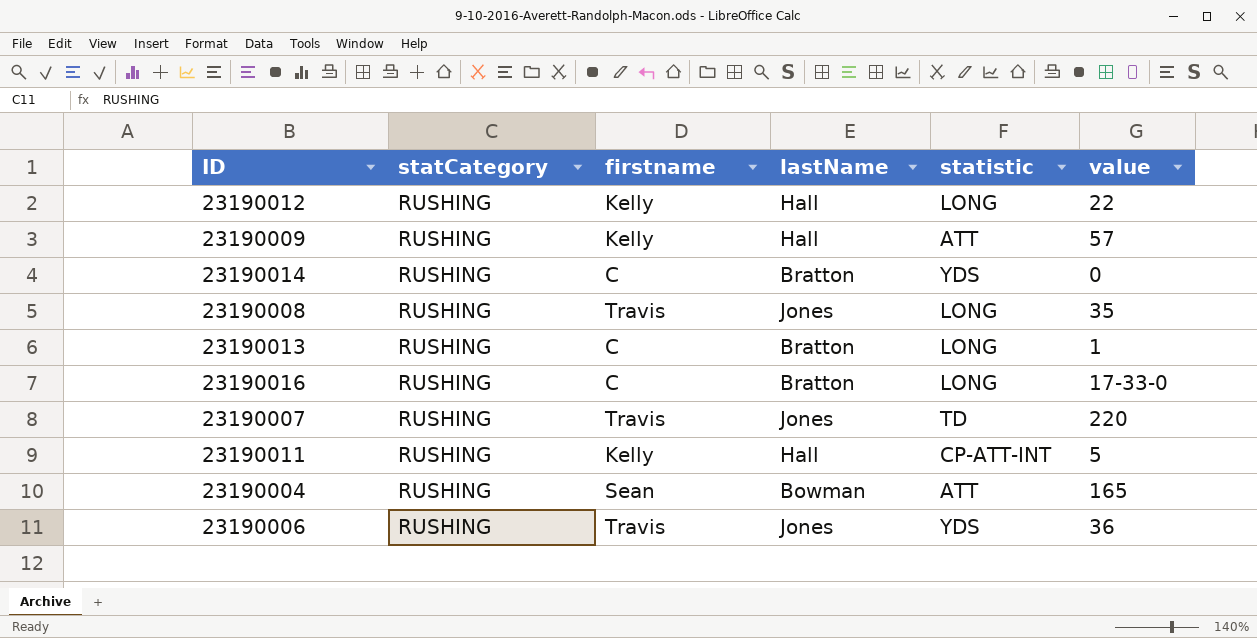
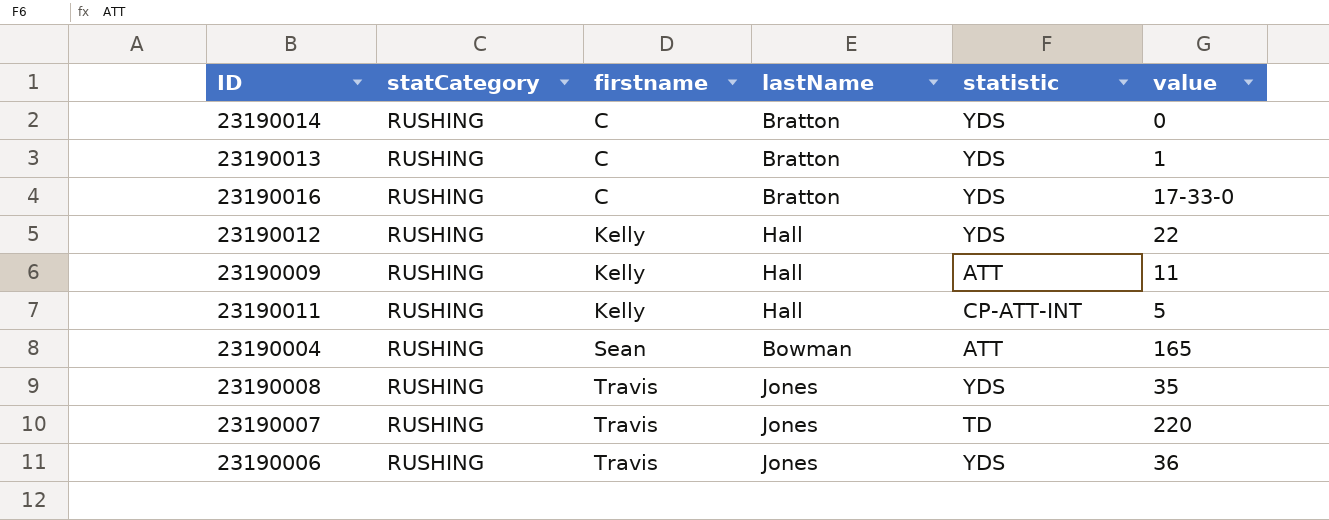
row order: none -> firstname ascending
23190013 | statistic: LONG -> YDS
23190016 | statistic: LONG -> YDS
23190012 | statistic: LONG -> YDS
23190009 | value: 57 -> 11
23190008 | statistic: LONG -> YDS

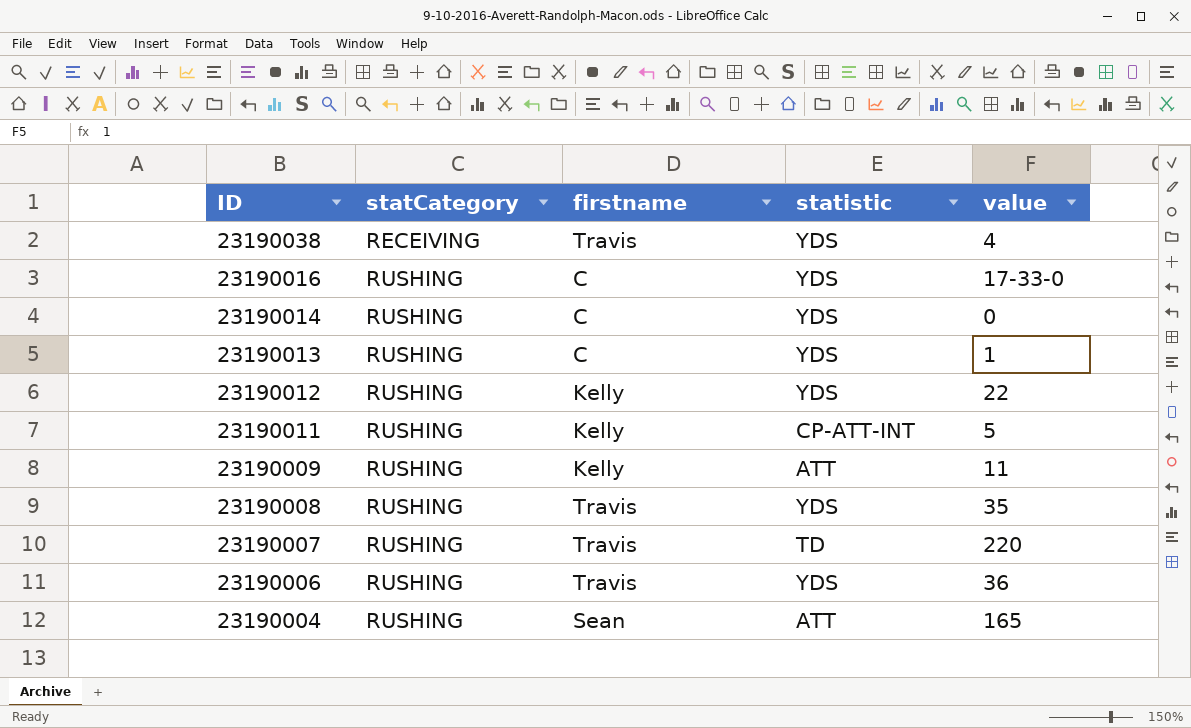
row order: firstname ascending -> ID descending
column lastName | position: 4 -> none
row 23190038: none -> RECEIVING | Travis | YDS | 4

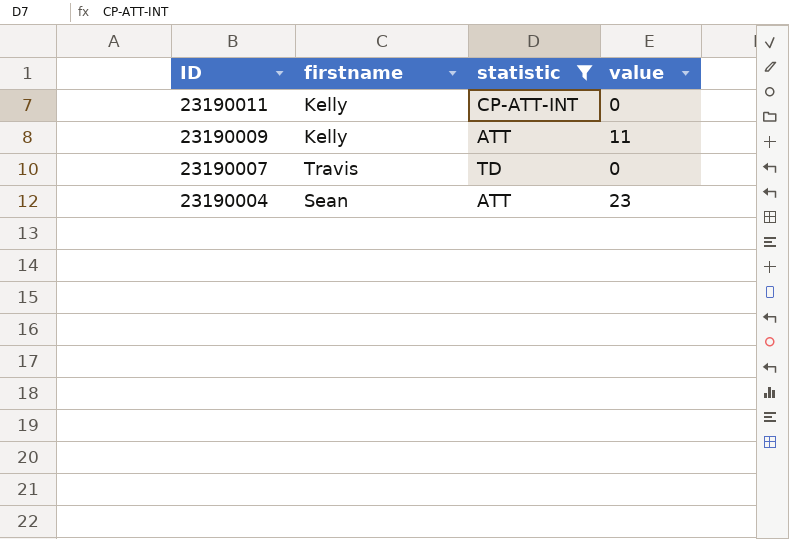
filter: none -> statistic != YDS
column statCategory | position: 2 -> none
23190011 | value: 5 -> 0
23190007 | value: 220 -> 0
23190004 | value: 165 -> 23

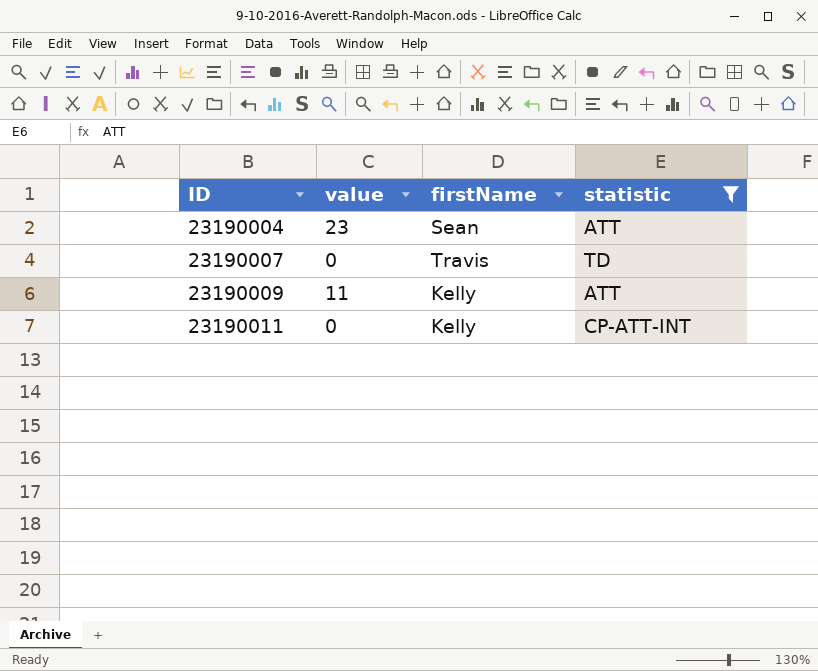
row order: ID descending -> ID ascending
column value | position: 4 -> 2
column name: firstname -> firstName

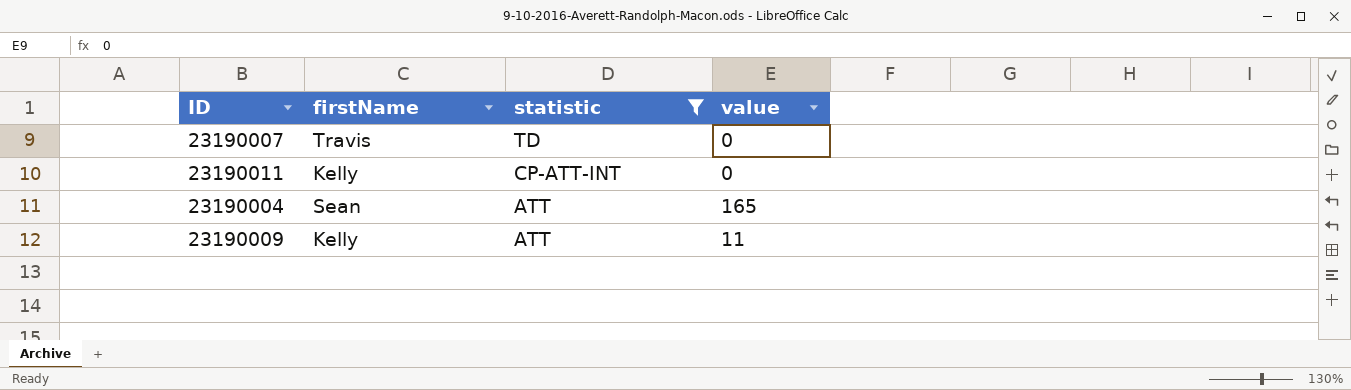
row order: ID ascending -> statistic descending
column value | position: 2 -> 4
23190004 | value: 23 -> 165

